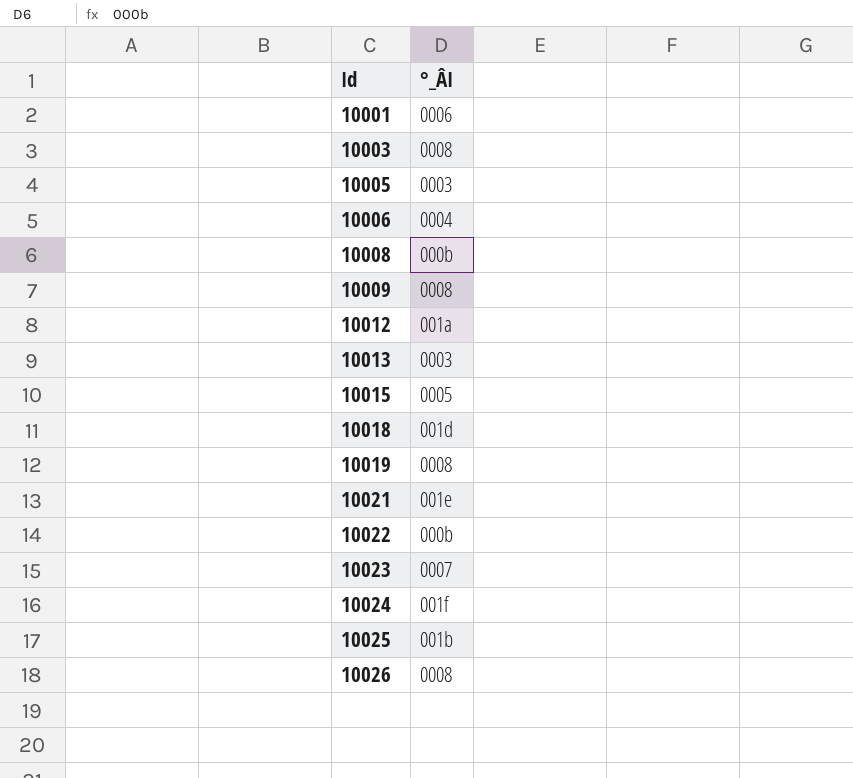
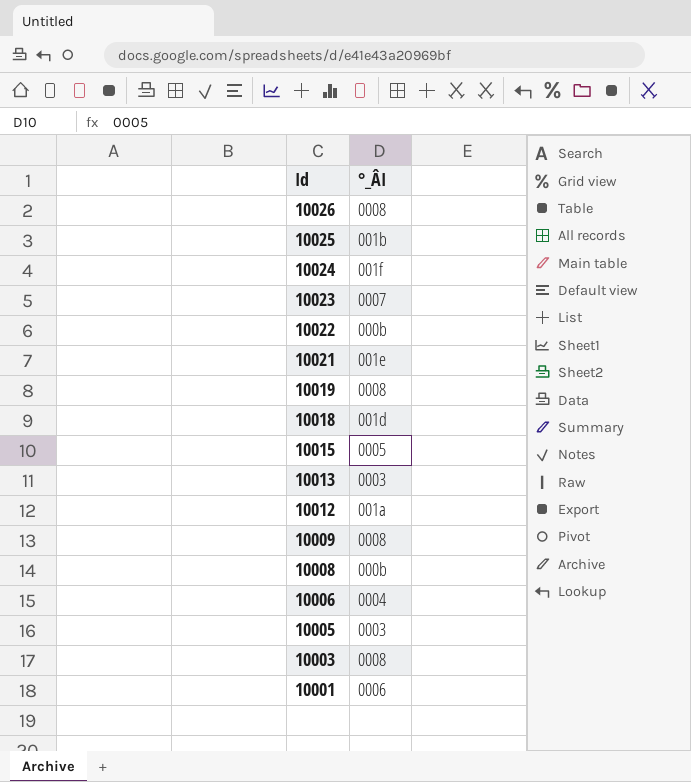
row order: Id ascending -> Id descending

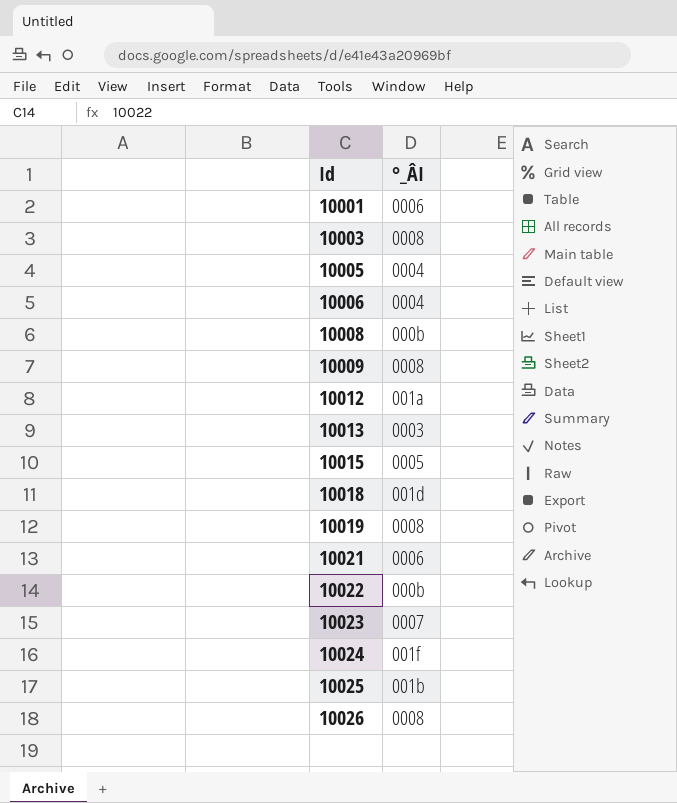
row order: Id descending -> Id ascending
10005 | °_ÂI: 0003 -> 0004
10021 | °_ÂI: 001e -> 0006

